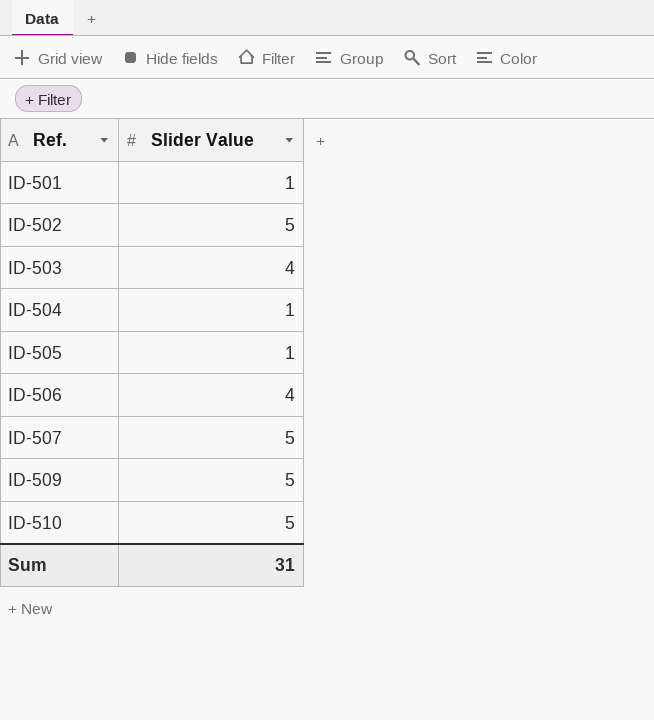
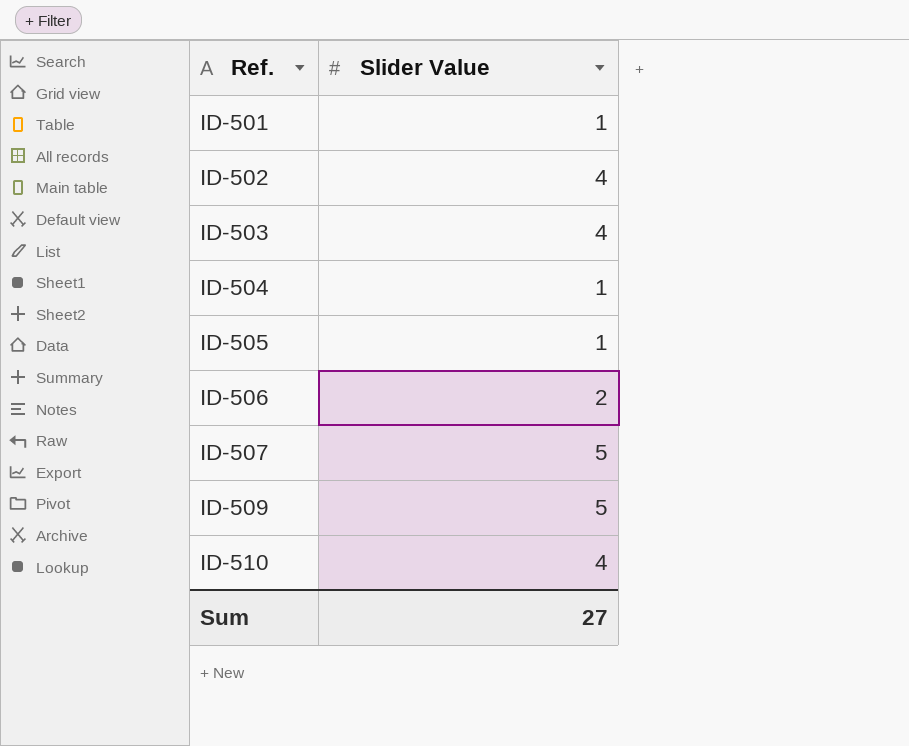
ID-502 | Slider Value: 5 -> 4
ID-506 | Slider Value: 4 -> 2
ID-510 | Slider Value: 5 -> 4
Sum | Slider Value: 31 -> 27

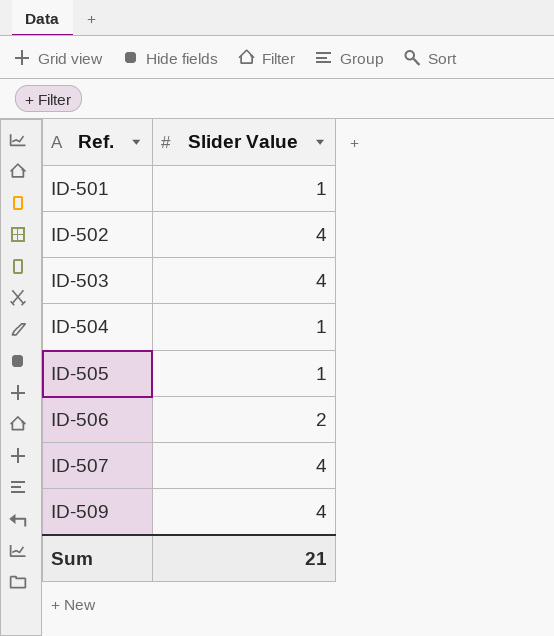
row ID-510: 4 -> none
ID-507 | Slider Value: 5 -> 4
ID-509 | Slider Value: 5 -> 4
Sum | Slider Value: 27 -> 21

